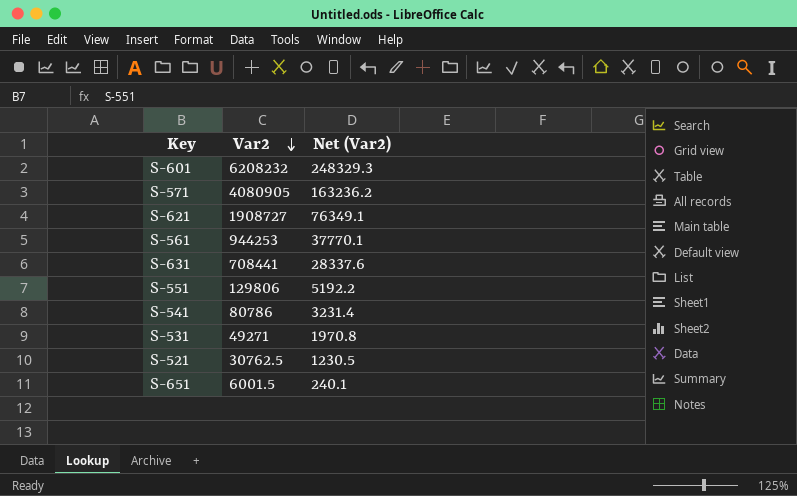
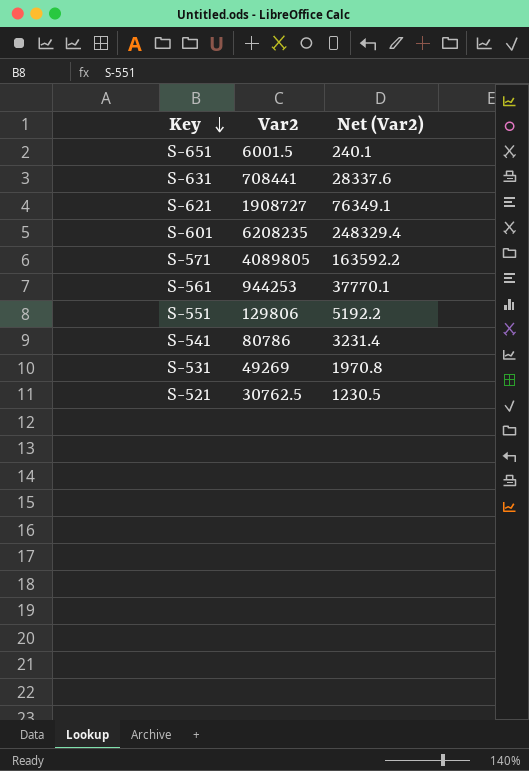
row order: Var2 descending -> Key descending
S-601 | Var2: 6208232 -> 6208235
S-601 | Net (Var2): 248329.3 -> 248329.4
S-571 | Var2: 4080905 -> 4089805
S-571 | Net (Var2): 163236.2 -> 163592.2
S-531 | Var2: 49271 -> 49269

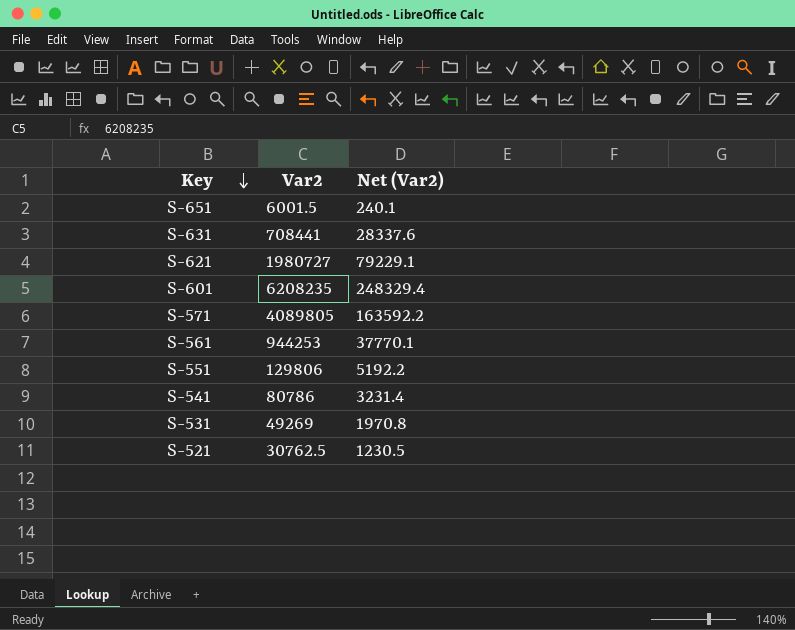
S-621 | Var2: 1908727 -> 1980727
S-621 | Net (Var2): 76349.1 -> 79229.1

